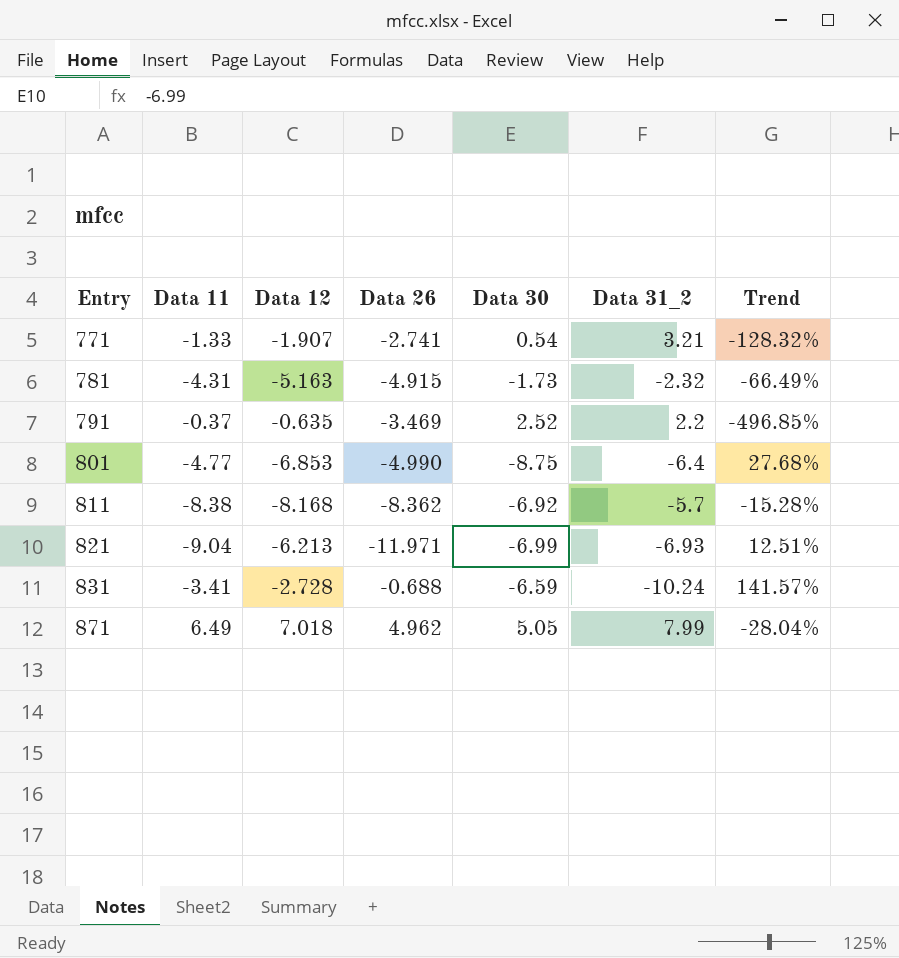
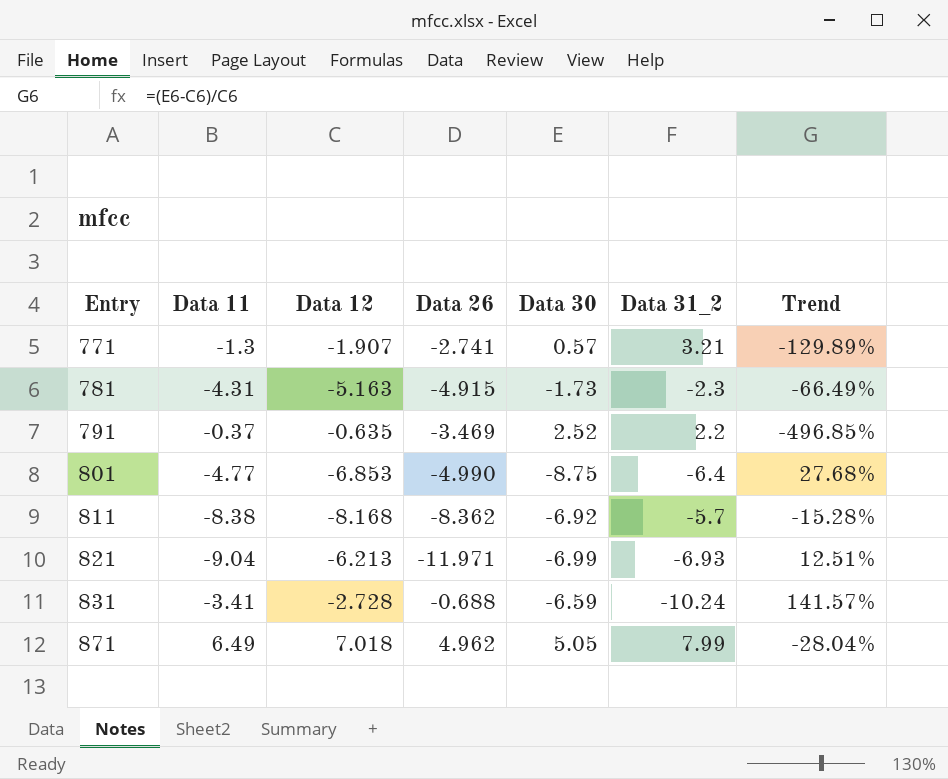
771 | Data 11: -1.33 -> -1.3
771 | Data 30: 0.54 -> 0.57
771 | Trend: -128.32% -> -129.89%
781 | Data 31_2: -2.32 -> -2.3

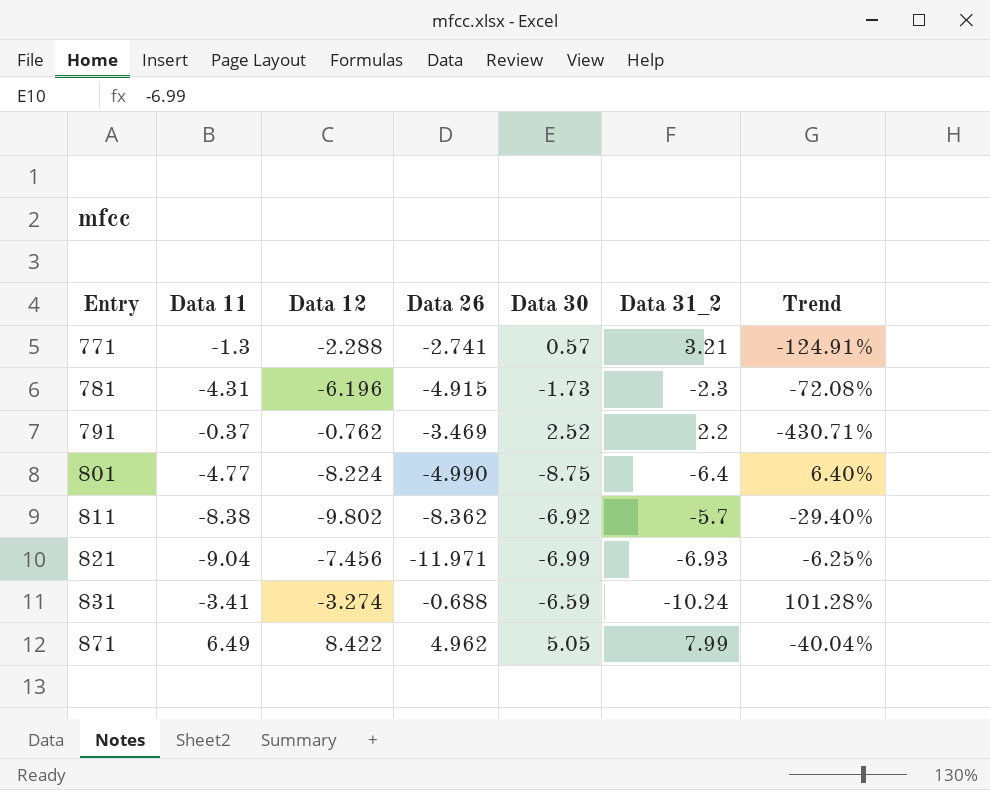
771 | Data 12: -1.907 -> -2.288
771 | Trend: -129.89% -> -124.91%
781 | Data 12: -5.163 -> -6.196
781 | Trend: -66.49% -> -72.08%
791 | Data 12: -0.635 -> -0.762
791 | Trend: -496.85% -> -430.71%
801 | Data 12: -6.853 -> -8.224
801 | Trend: 27.68% -> 6.40%
811 | Data 12: -8.168 -> -9.802
811 | Trend: -15.28% -> -29.40%
821 | Data 12: -6.213 -> -7.456
821 | Trend: 12.51% -> -6.25%
831 | Data 12: -2.728 -> -3.274
831 | Trend: 141.57% -> 101.28%
871 | Data 12: 7.018 -> 8.422
871 | Trend: -28.04% -> -40.04%

